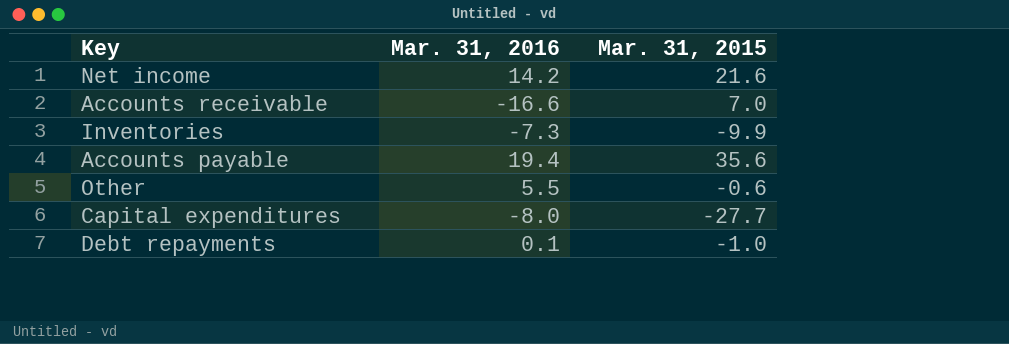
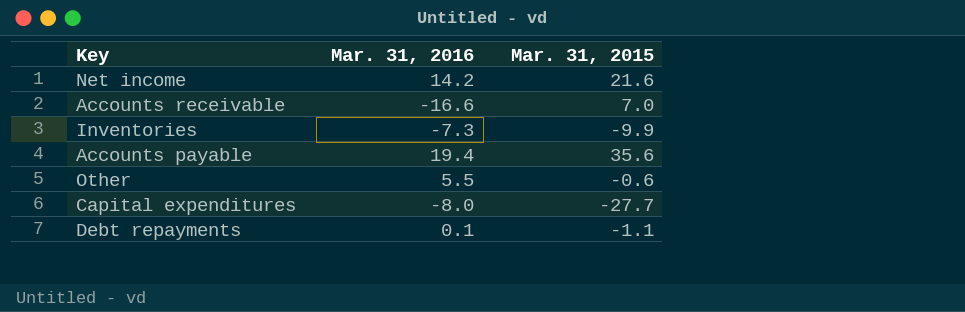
Debt repayments | Mar. 31, 2015: -1.0 -> -1.1

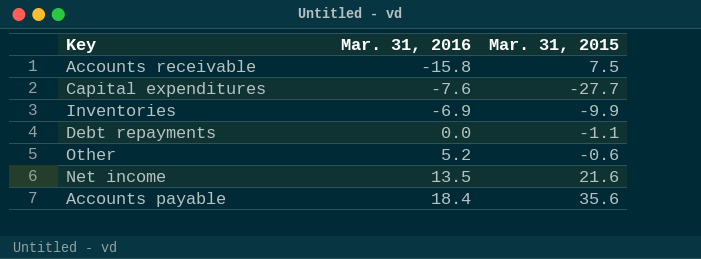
row order: none -> Mar. 31, 2016 ascending
Accounts receivable | Mar. 31, 2016: -16.6 -> -15.8
Accounts receivable | Mar. 31, 2015: 7.0 -> 7.5
Capital expenditures | Mar. 31, 2016: -8.0 -> -7.6
Inventories | Mar. 31, 2016: -7.3 -> -6.9
Debt repayments | Mar. 31, 2016: 0.1 -> 0.0
Other | Mar. 31, 2016: 5.5 -> 5.2
Net income | Mar. 31, 2016: 14.2 -> 13.5
Accounts payable | Mar. 31, 2016: 19.4 -> 18.4

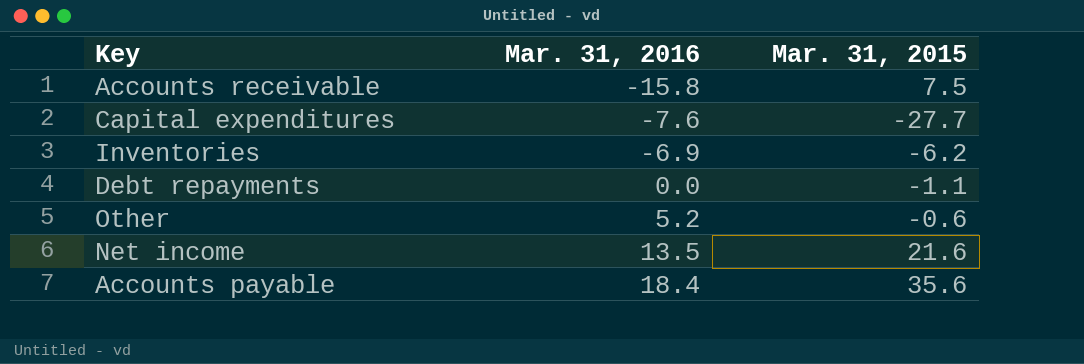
Inventories | Mar. 31, 2015: -9.9 -> -6.2

